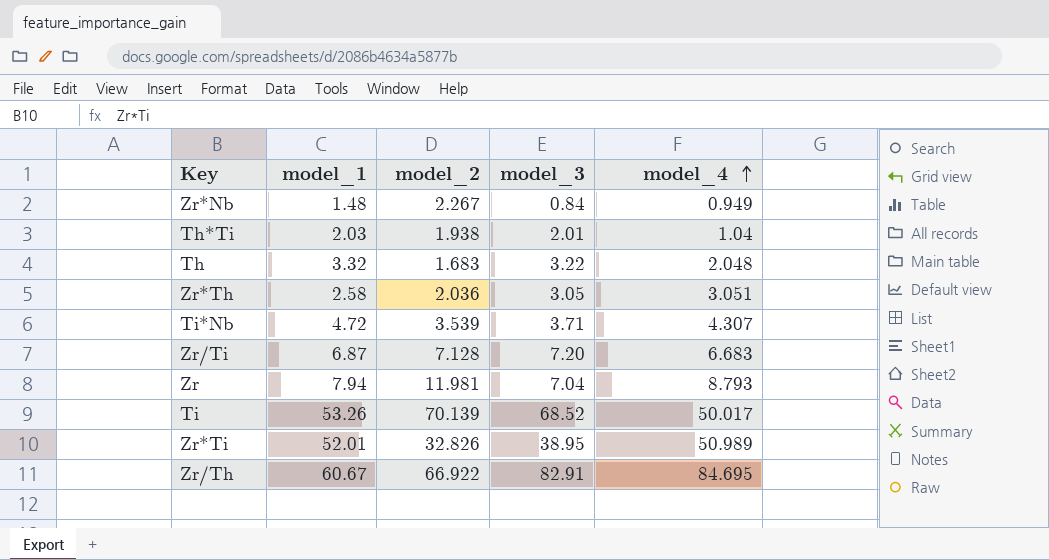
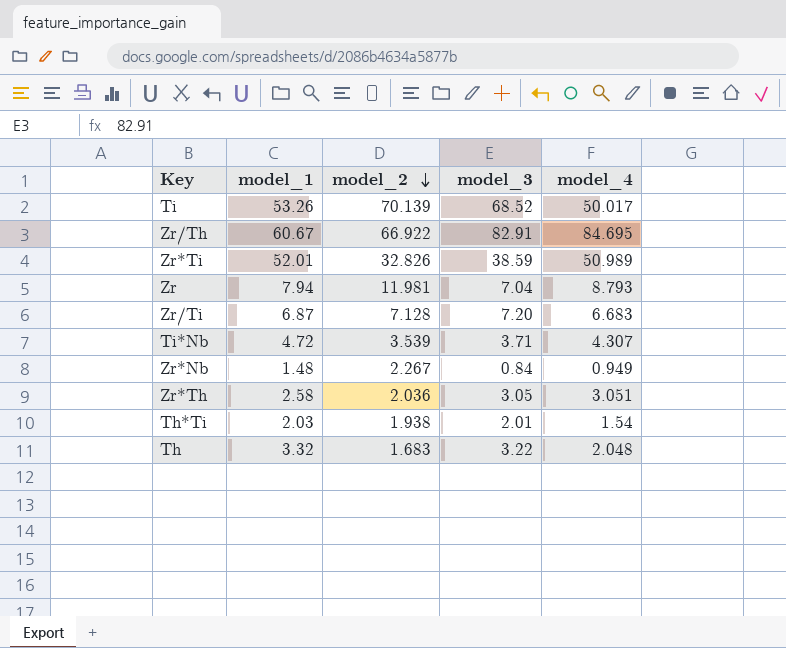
row order: model_4 ascending -> model_2 descending
Zr*Ti | model_3: 38.95 -> 38.59
Th*Ti | model_4: 1.04 -> 1.54

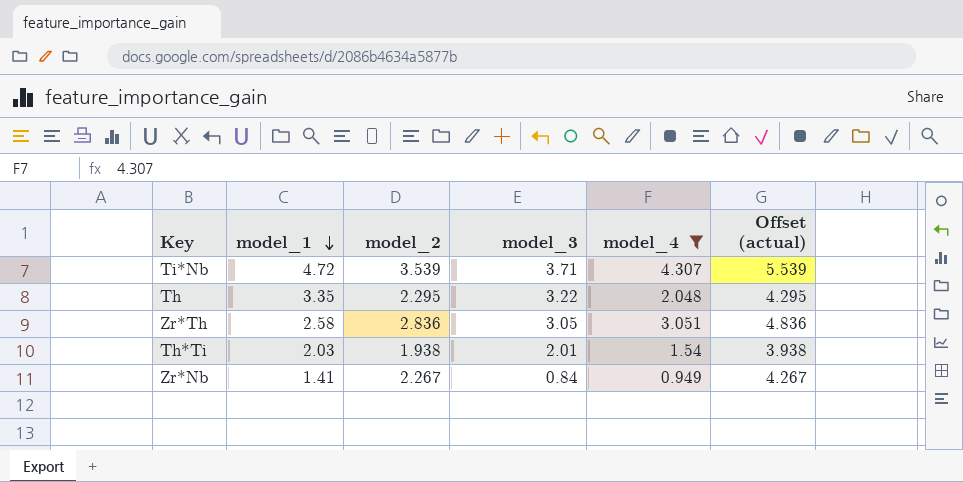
filter: none -> model_4 <= 4.307
row order: model_2 descending -> model_1 descending
column Offset (actual) | formula: none -> [model_2] + 2
Th | model_1: 3.32 -> 3.35
Th | model_2: 1.683 -> 2.295
Zr*Th | model_2: 2.036 -> 2.836
Zr*Nb | model_1: 1.48 -> 1.41

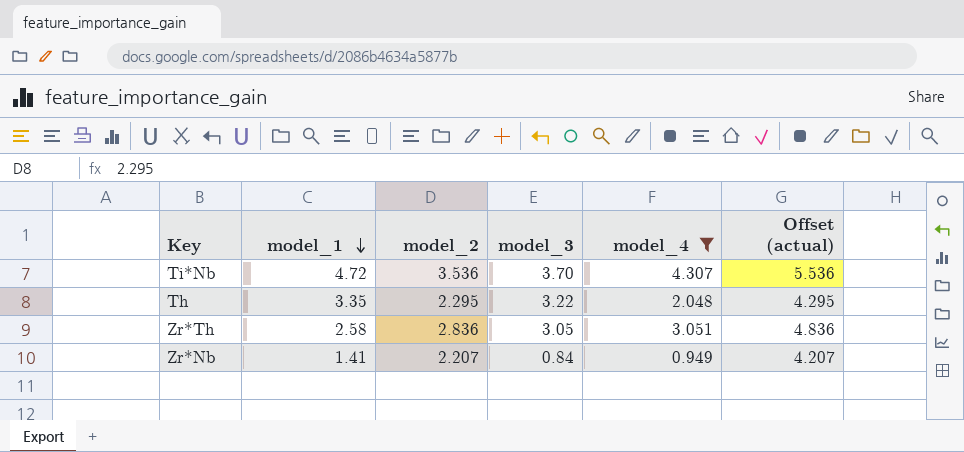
row Th*Ti: 2.03 | 1.938 | 2.01 | 1.54 | 3.938 -> none
Ti*Nb | model_2: 3.539 -> 3.536
Ti*Nb | model_3: 3.71 -> 3.70
Ti*Nb | Offset (actual): 5.539 -> 5.536
Zr*Nb | model_2: 2.267 -> 2.207
Zr*Nb | Offset (actual): 4.267 -> 4.207

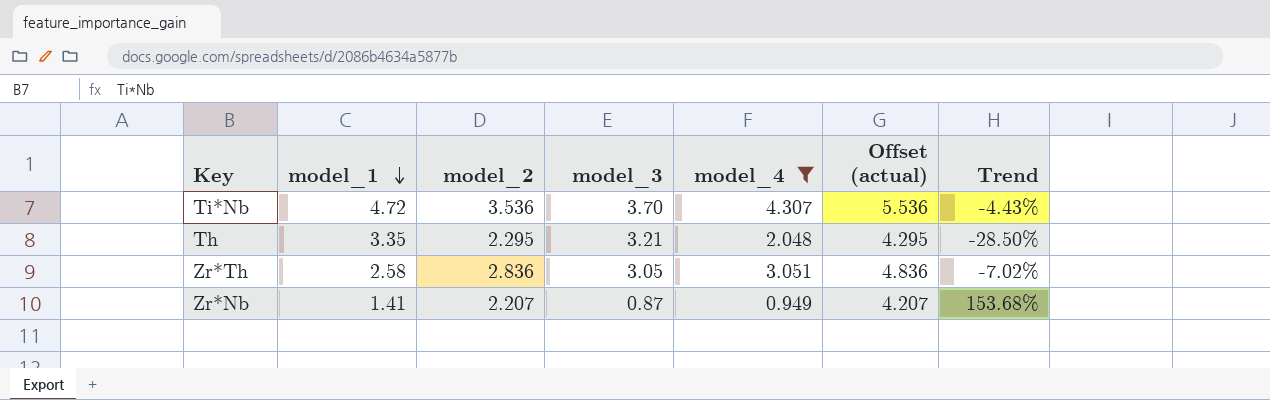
column Trend | formula: none -> ([model_2] - [model_3]) / [model_3]
Th | model_3: 3.22 -> 3.21
Zr*Nb | model_3: 0.84 -> 0.87

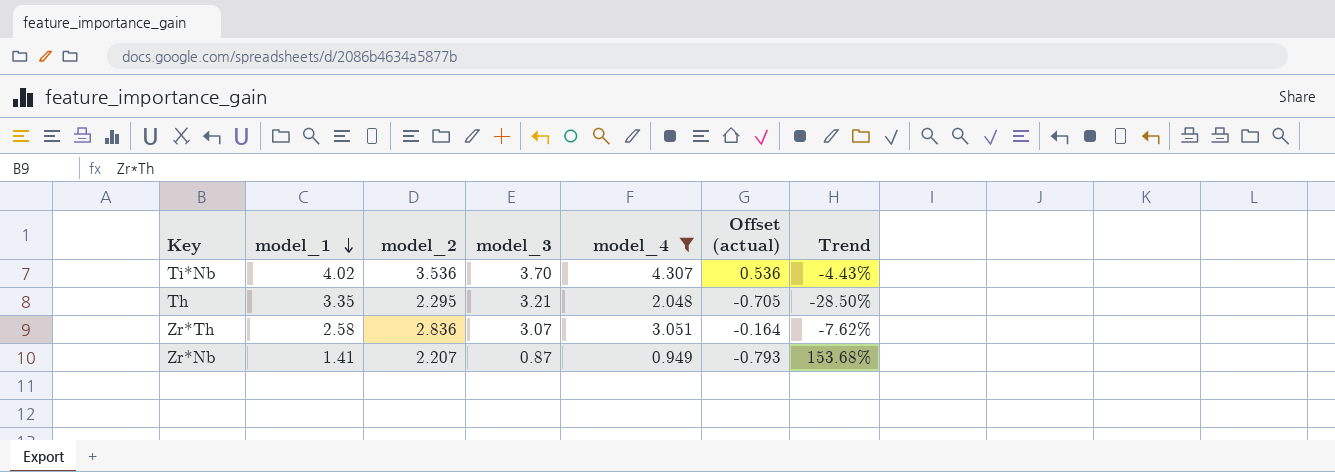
column Offset (actual) | formula: [model_2] + 2 -> [model_2] - 3
Ti*Nb | model_1: 4.72 -> 4.02
Zr*Th | model_3: 3.05 -> 3.07
Zr*Th | Trend: -7.02% -> -7.62%

